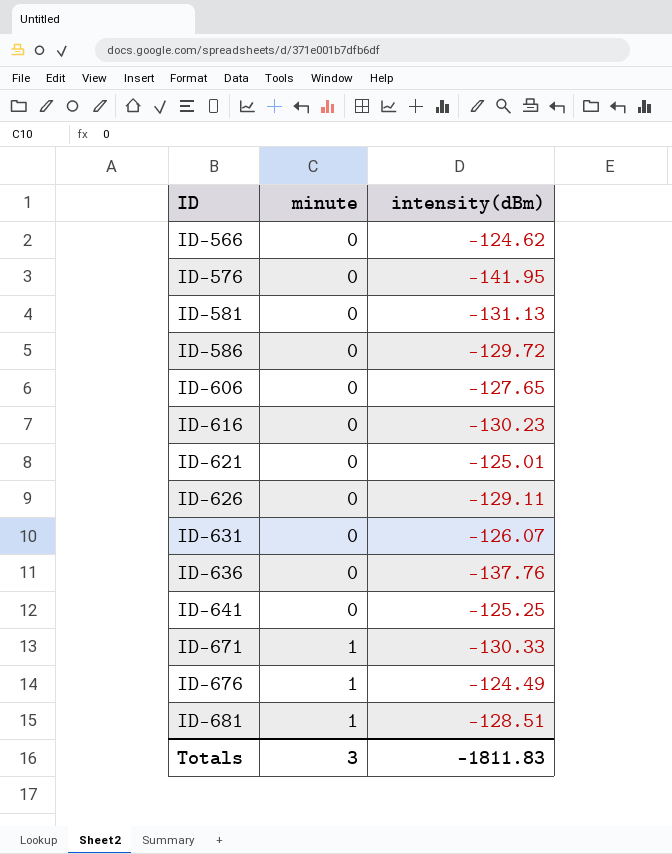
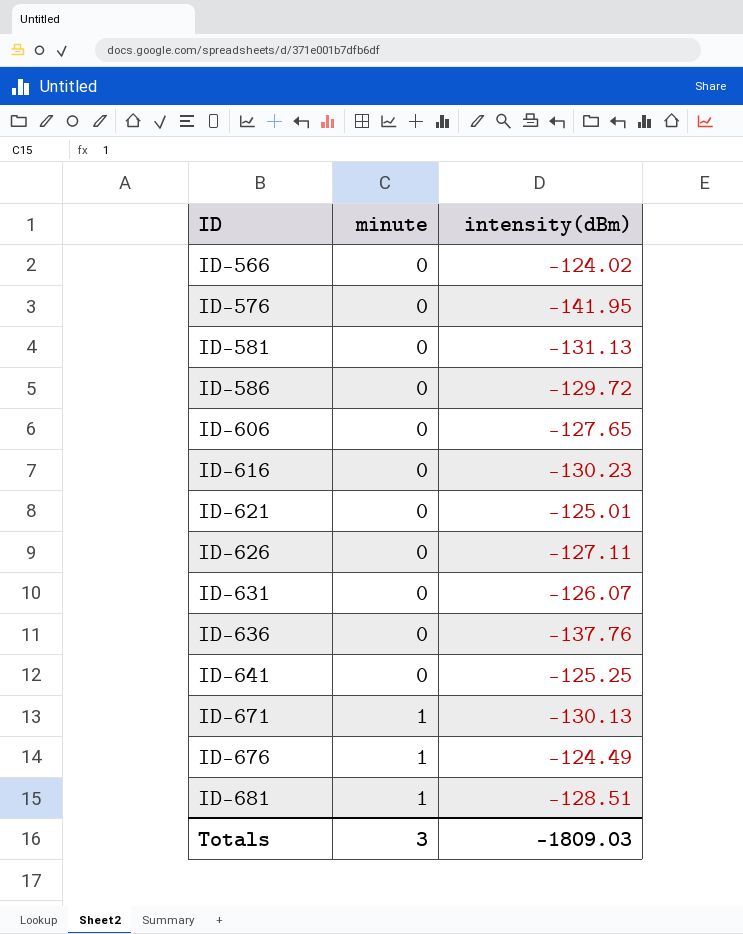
ID-566 | intensity(dBm): -124.62 -> -124.02
ID-626 | intensity(dBm): -129.11 -> -127.11
ID-671 | intensity(dBm): -130.33 -> -130.13
Totals | intensity(dBm): -1811.83 -> -1809.03

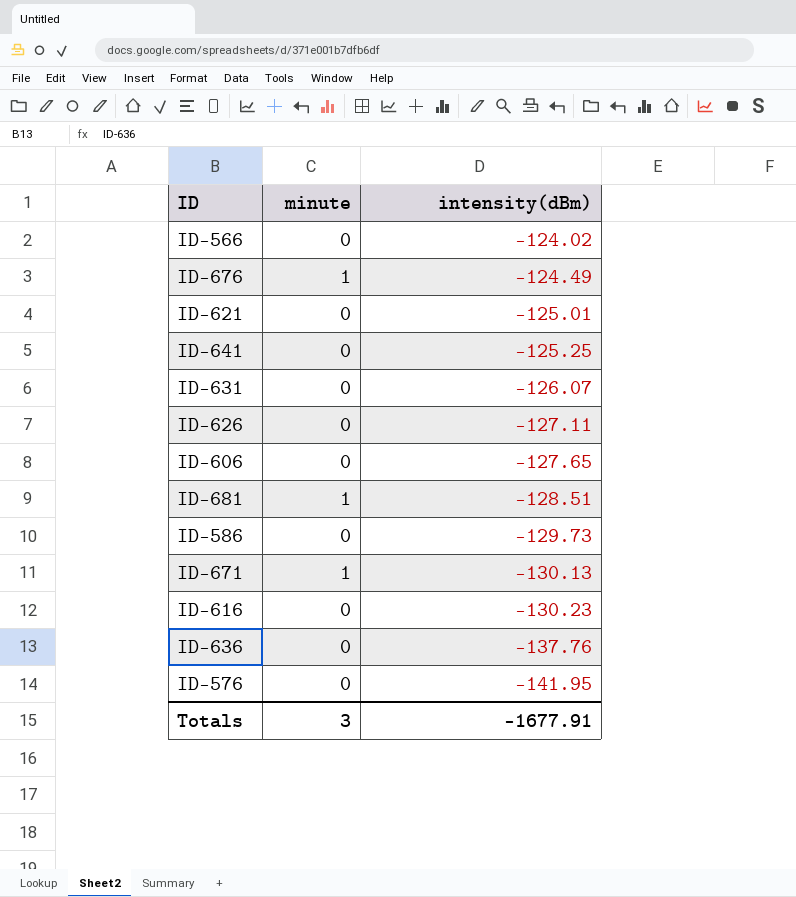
row order: ID ascending -> intensity(dBm) descending
row ID-581: 0 | -131.13 -> none
ID-586 | intensity(dBm): -129.72 -> -129.73
Totals | intensity(dBm): -1809.03 -> -1677.91

